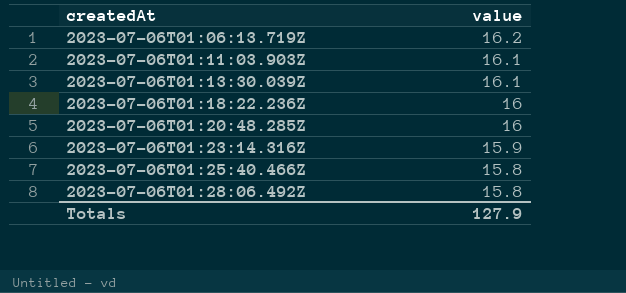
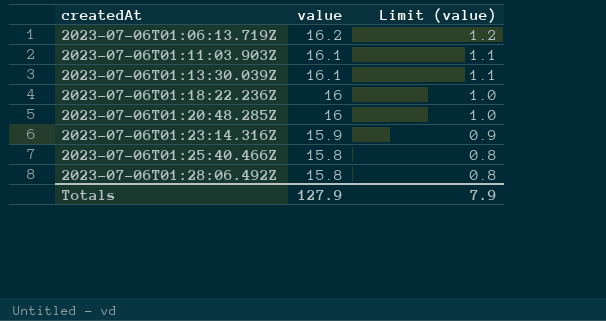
column Limit (value) | formula: none -> [value] - 15

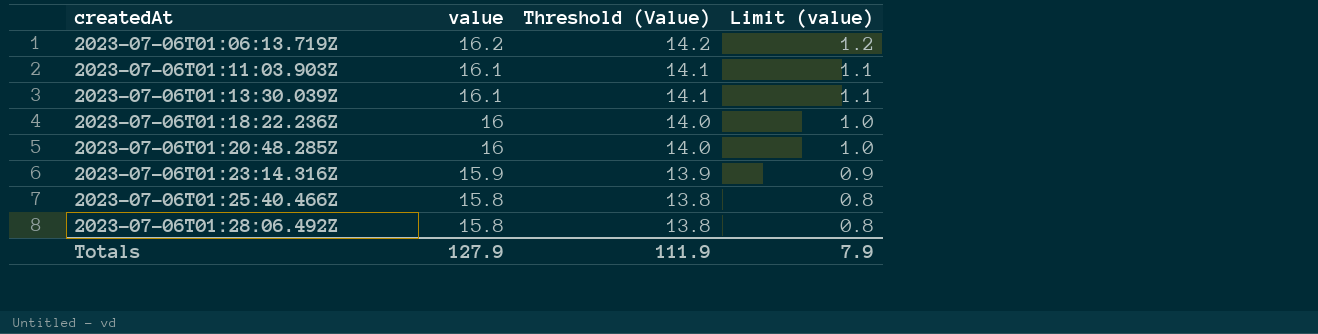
column Threshold (Value) | formula: none -> [value] - 2

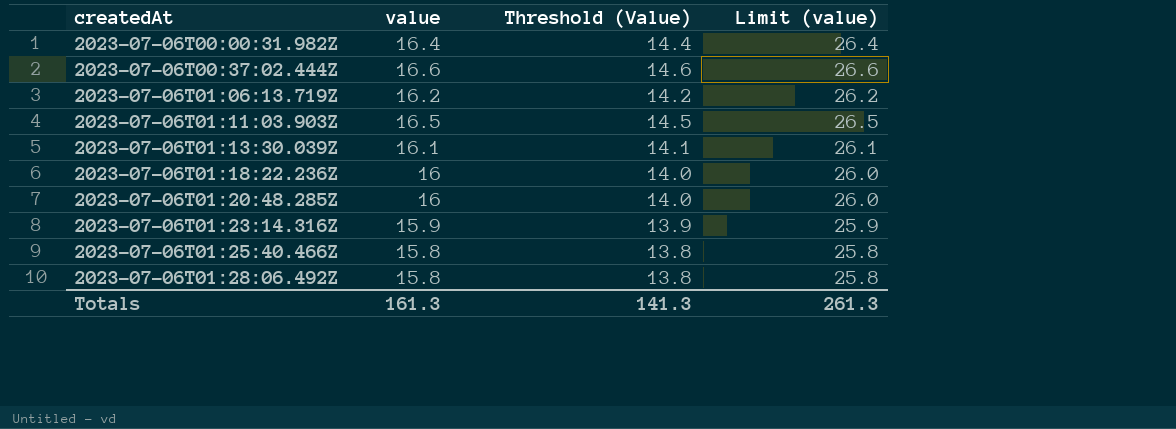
column Limit (value) | formula: [value] - 15 -> [value] + 10
row 2023-07-06T00:00:31.982Z: none -> 16.4 | 14.4 | 26.4
row 2023-07-06T00:37:02.444Z: none -> 16.6 | 14.6 | 26.6
2023-07-06T01:11:03.903Z | value: 16.1 -> 16.5
2023-07-06T01:11:03.903Z | Threshold (Value): 14.1 -> 14.5
Totals | value: 127.9 -> 161.3
Totals | Threshold (Value): 111.9 -> 141.3
Totals | Limit (value): 7.9 -> 261.3

